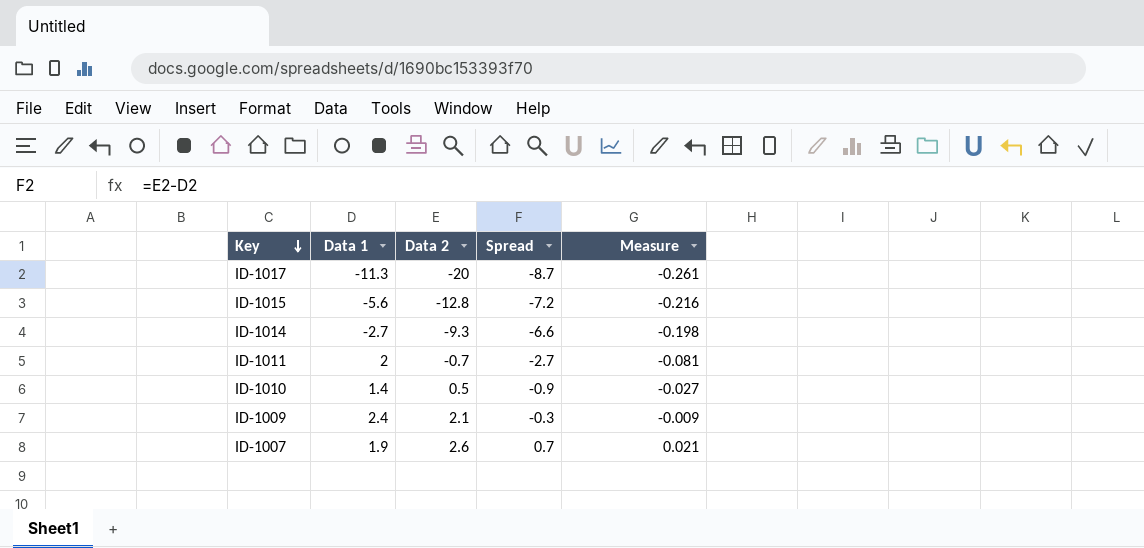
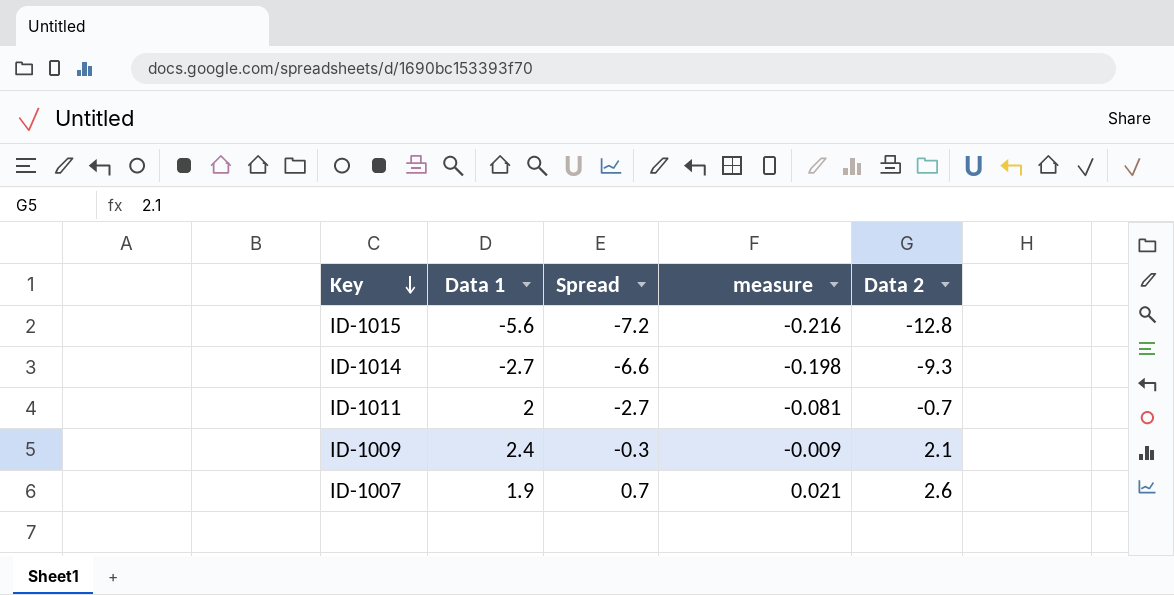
column name: Measure -> measure
column Data 2 | position: 3 -> 5
row ID-1017: -11.3 | -20 | -8.7 | -0.261 -> none
row ID-1010: 1.4 | 0.5 | -0.9 | -0.027 -> none

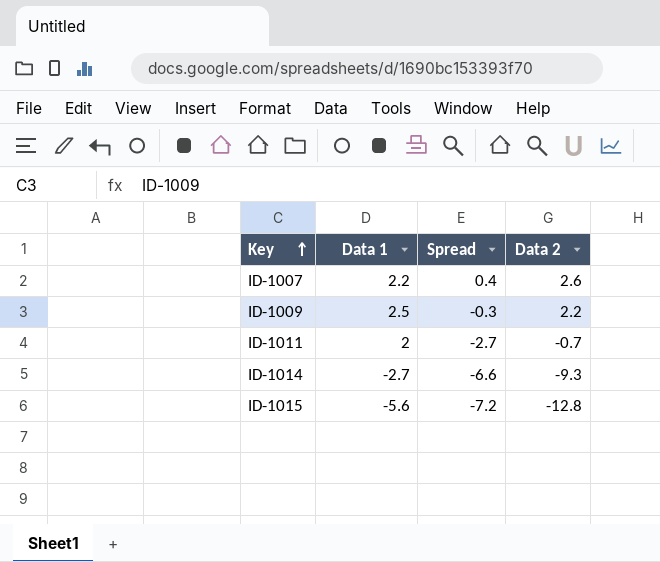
row order: Key descending -> Key ascending
column measure | formula: [Spread] * 0.03 -> none
ID-1007 | Data 1: 1.9 -> 2.2
ID-1007 | Spread: 0.7 -> 0.4
ID-1009 | Data 1: 2.4 -> 2.5
ID-1009 | Data 2: 2.1 -> 2.2

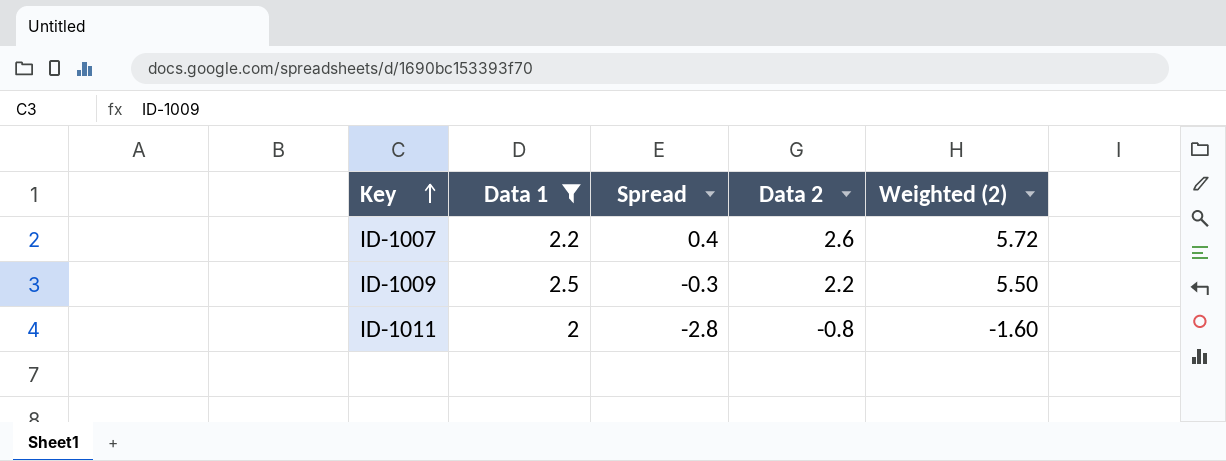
filter: none -> Data 1 >= 2
column Weighted (2) | formula: none -> [Data 1] * [Data 2]
ID-1011 | Spread: -2.7 -> -2.8
ID-1011 | Data 2: -0.7 -> -0.8

